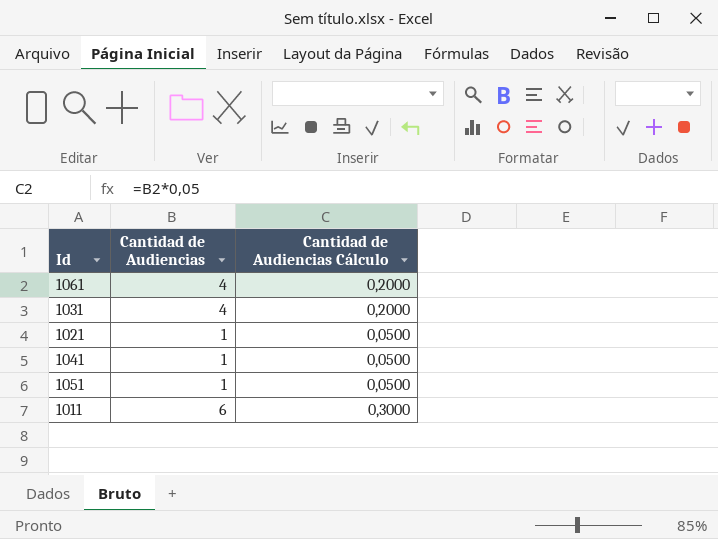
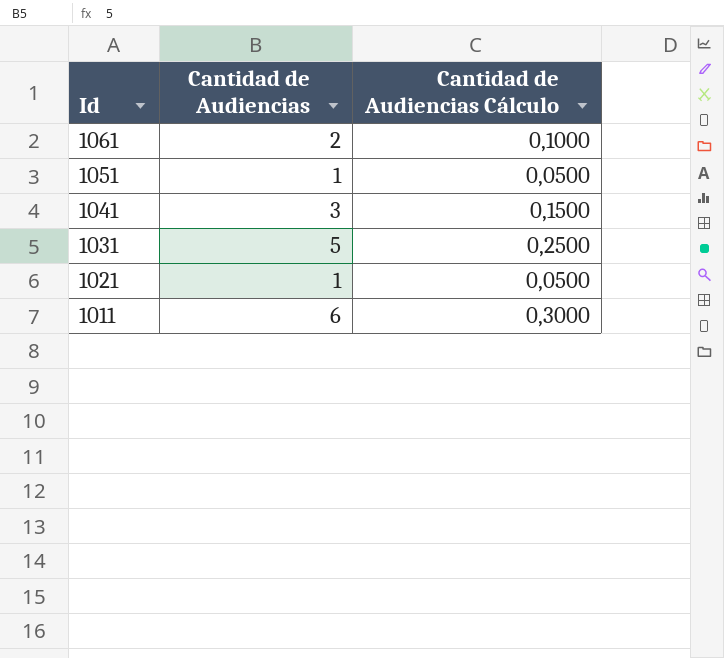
row order: none -> Id descending
1061 | Cantidad de Audiencias: 4 -> 2
1061 | Cantidad de Audiencias Cálculo: 0,2000 -> 0,1000
1041 | Cantidad de Audiencias: 1 -> 3
1041 | Cantidad de Audiencias Cálculo: 0,0500 -> 0,1500
1031 | Cantidad de Audiencias: 4 -> 5
1031 | Cantidad de Audiencias Cálculo: 0,2000 -> 0,2500

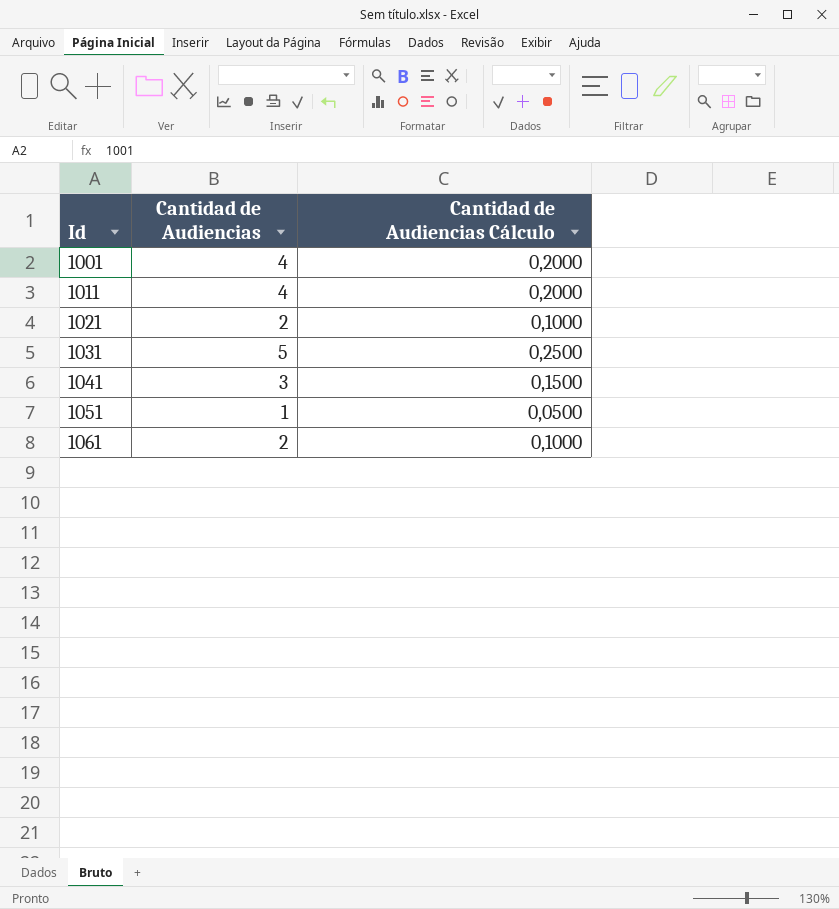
row order: Id descending -> Id ascending
row 1001: none -> 4 | 0,2000
1011 | Cantidad de Audiencias: 6 -> 4
1011 | Cantidad de Audiencias Cálculo: 0,3000 -> 0,2000
1021 | Cantidad de Audiencias: 1 -> 2
1021 | Cantidad de Audiencias Cálculo: 0,0500 -> 0,1000

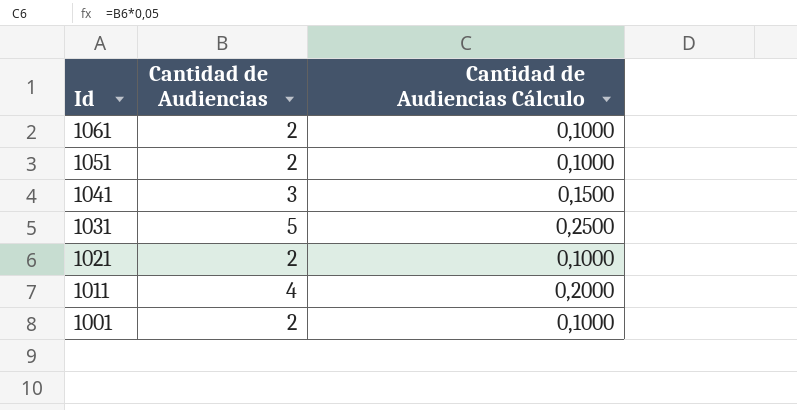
row order: Id ascending -> Id descending
1051 | Cantidad de Audiencias: 1 -> 2
1051 | Cantidad de Audiencias Cálculo: 0,0500 -> 0,1000
1001 | Cantidad de Audiencias: 4 -> 2
1001 | Cantidad de Audiencias Cálculo: 0,2000 -> 0,1000

